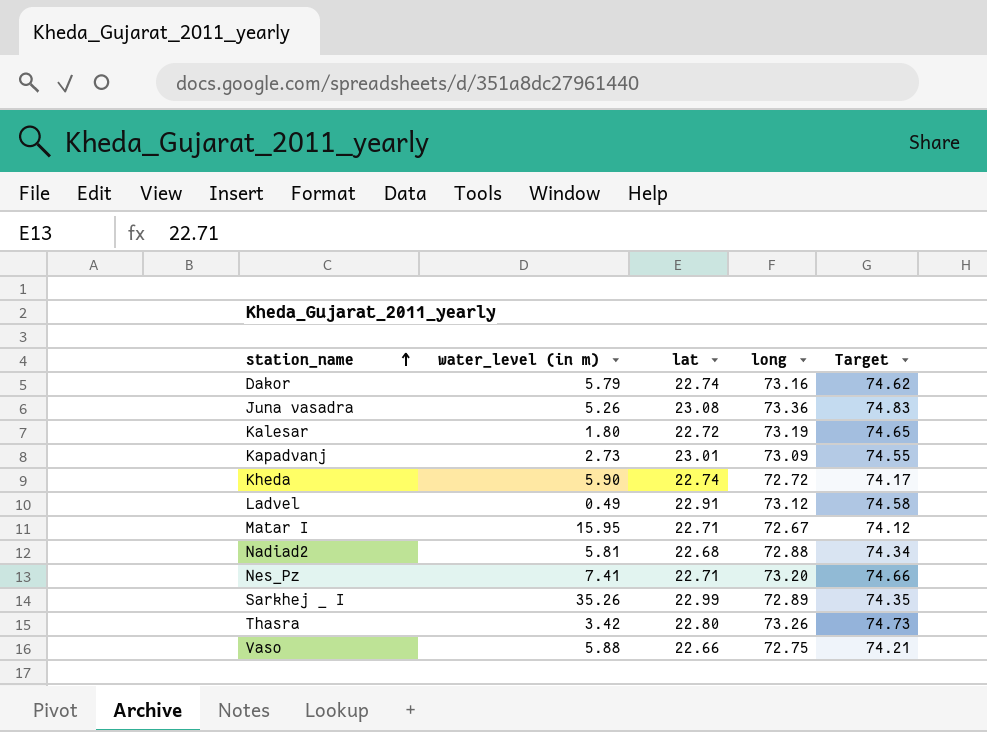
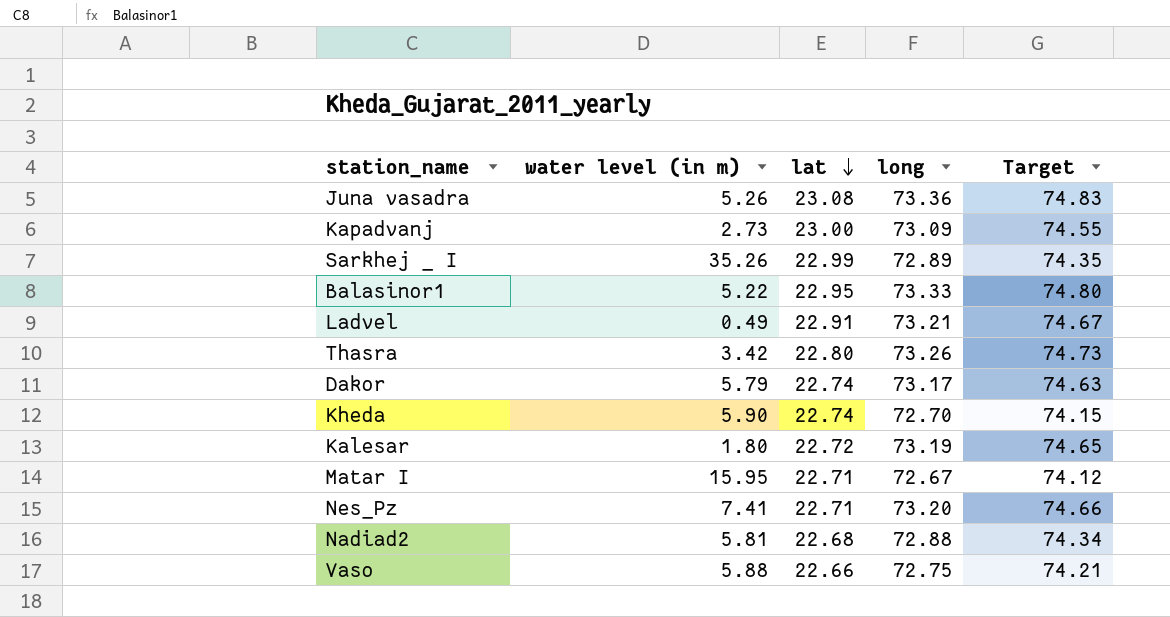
row order: station_name ascending -> lat descending
column name: water_level (in m) -> water level (in m)
Kapadvanj | lat: 23.01 -> 23.00
row Balasinor1: none -> 5.22 | 22.95 | 73.33 | 74.80
Ladvel | long: 73.12 -> 73.21
Ladvel | Target: 74.58 -> 74.67
Dakor | long: 73.16 -> 73.17
Dakor | Target: 74.62 -> 74.63
Kheda | long: 72.72 -> 72.70
Kheda | Target: 74.17 -> 74.15

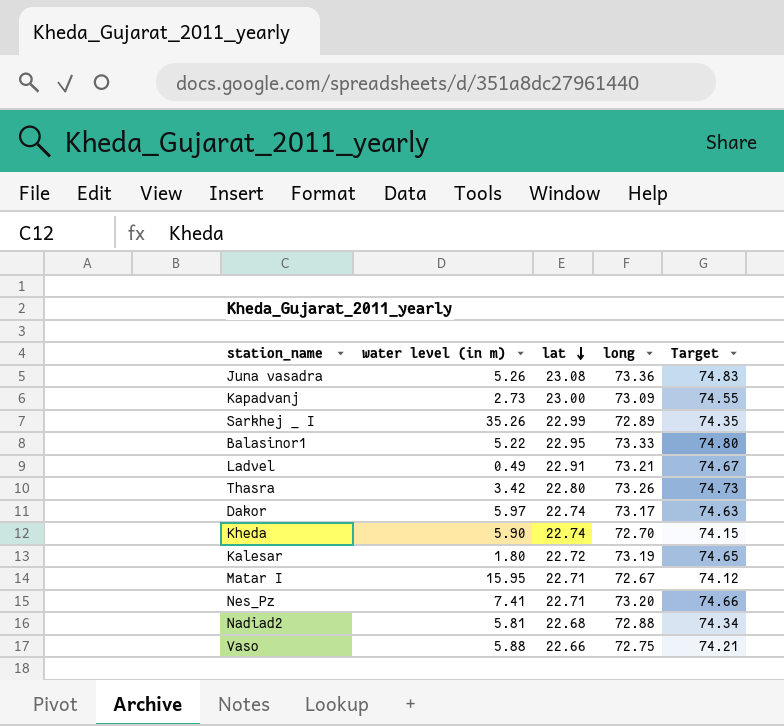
Dakor | water level (in m): 5.79 -> 5.97

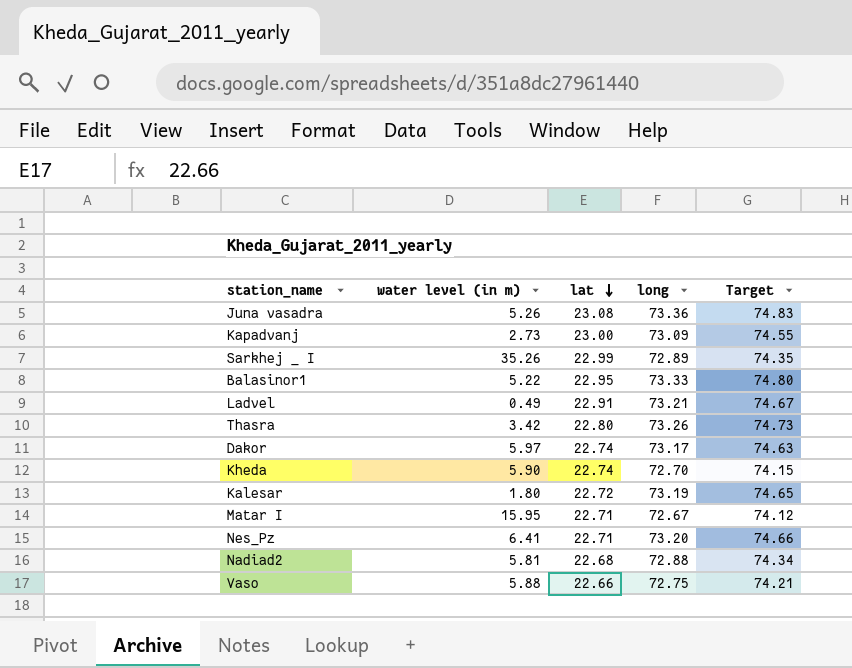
Nes_Pz | water level (in m): 7.41 -> 6.41

